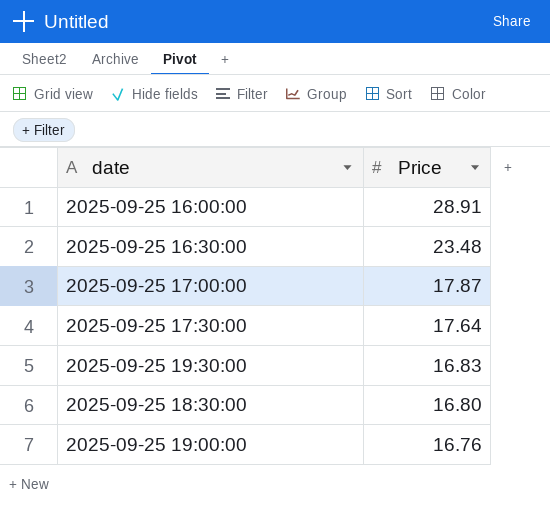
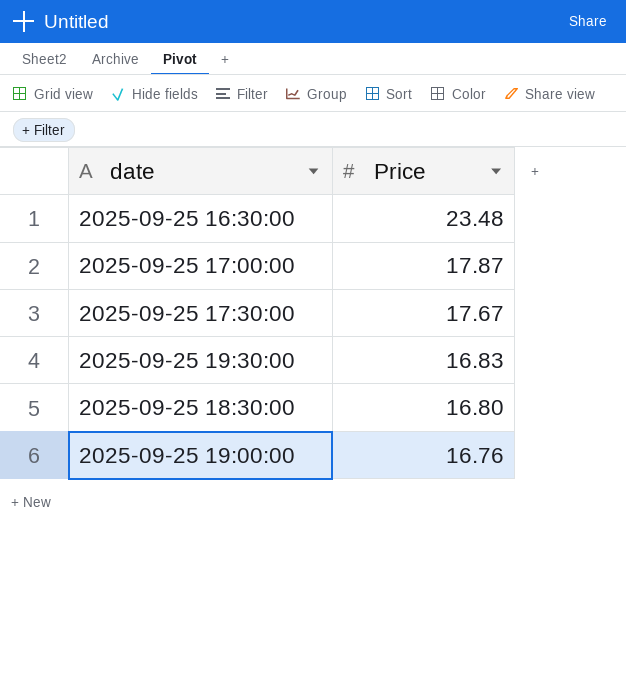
row 2025-09-25 16:00:00: 28.91 -> none
2025-09-25 17:30:00 | Price: 17.64 -> 17.67

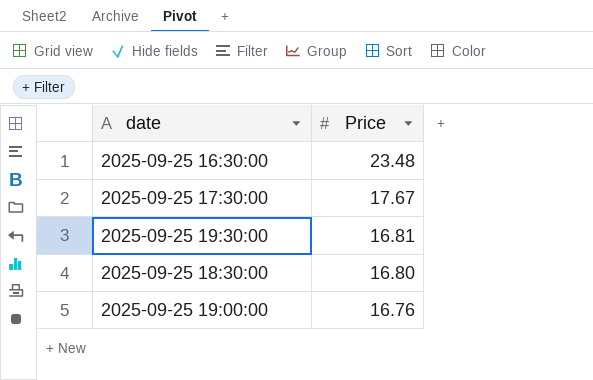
row 2025-09-25 17:00:00: 17.87 -> none
2025-09-25 19:30:00 | Price: 16.83 -> 16.81

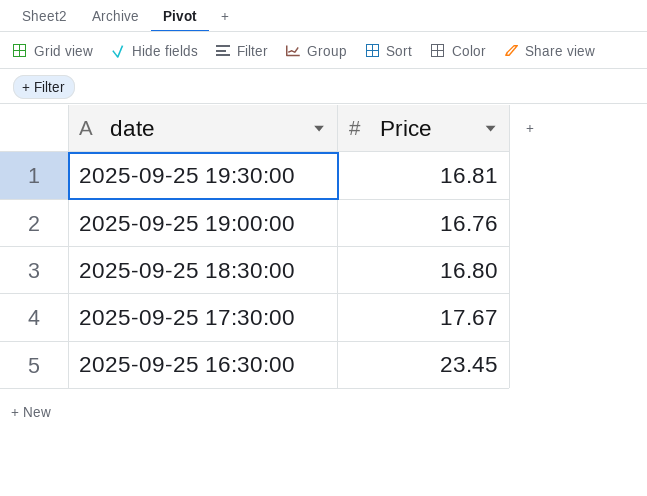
row order: Price descending -> date descending
2025-09-25 16:30:00 | Price: 23.48 -> 23.45

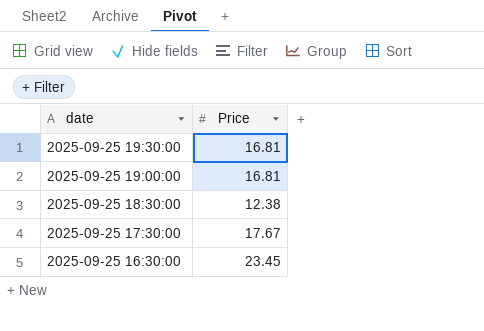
2025-09-25 19:00:00 | Price: 16.76 -> 16.81
2025-09-25 18:30:00 | Price: 16.80 -> 12.38

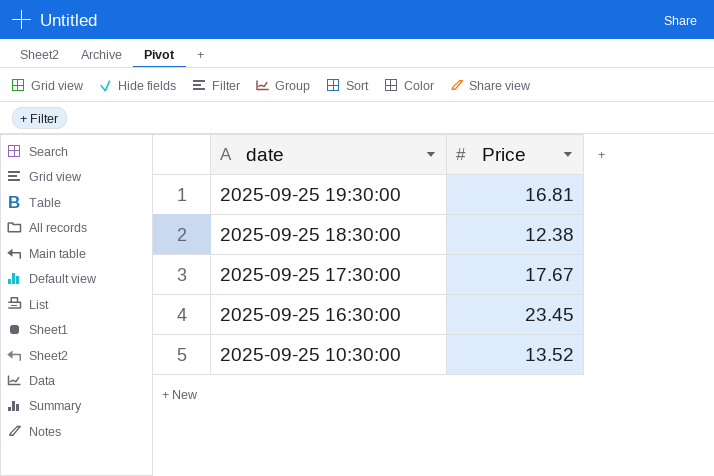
row 2025-09-25 19:00:00: 16.81 -> none
row 2025-09-25 10:30:00: none -> 13.52

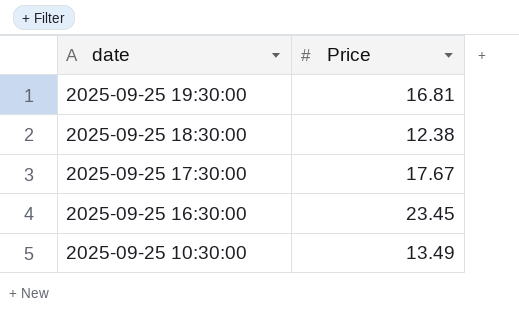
2025-09-25 10:30:00 | Price: 13.52 -> 13.49

